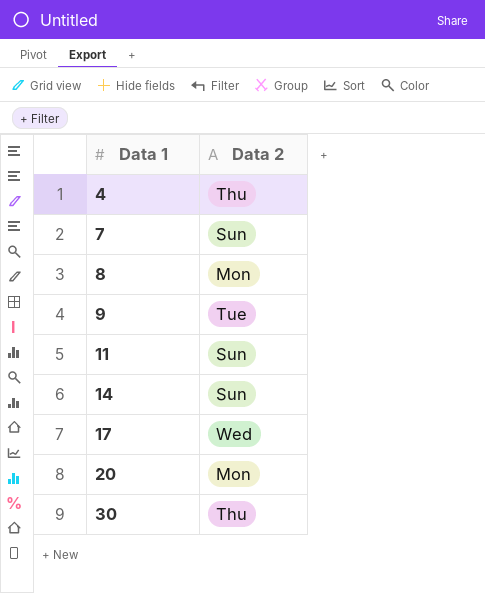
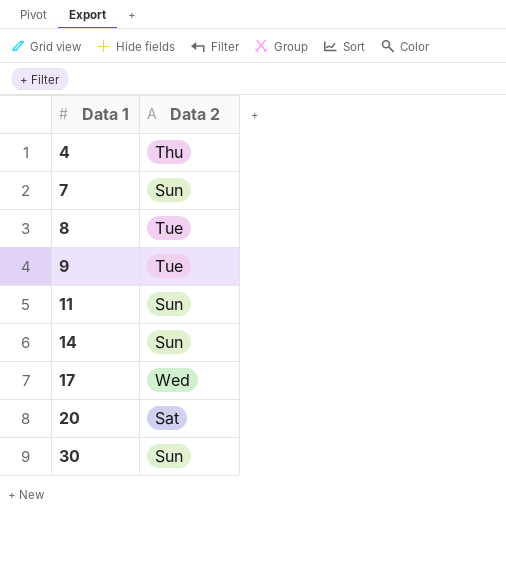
8 | Data 2: Mon -> Tue
20 | Data 2: Mon -> Sat
30 | Data 2: Thu -> Sun

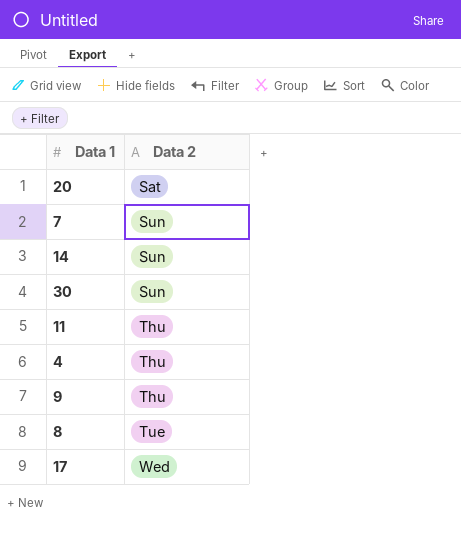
row order: Data 1 ascending -> Data 2 ascending
11 | Data 2: Sun -> Thu
9 | Data 2: Tue -> Thu

